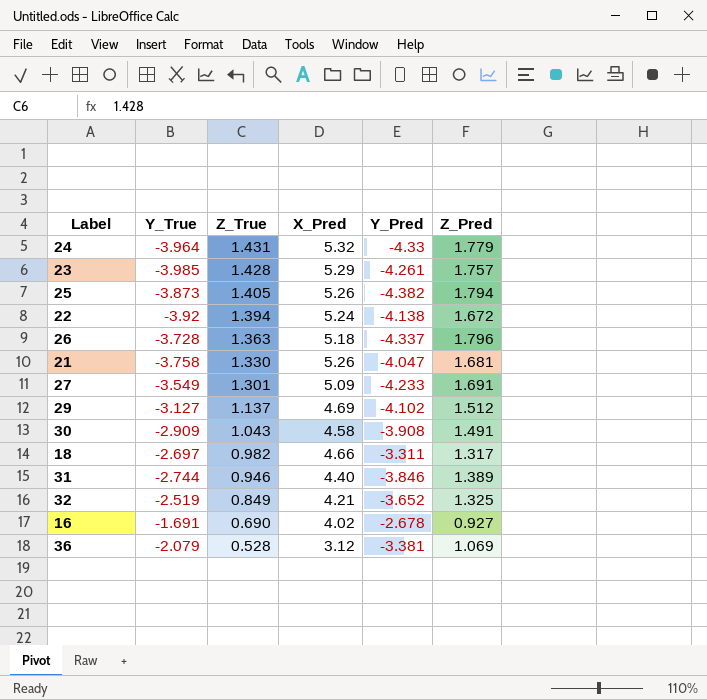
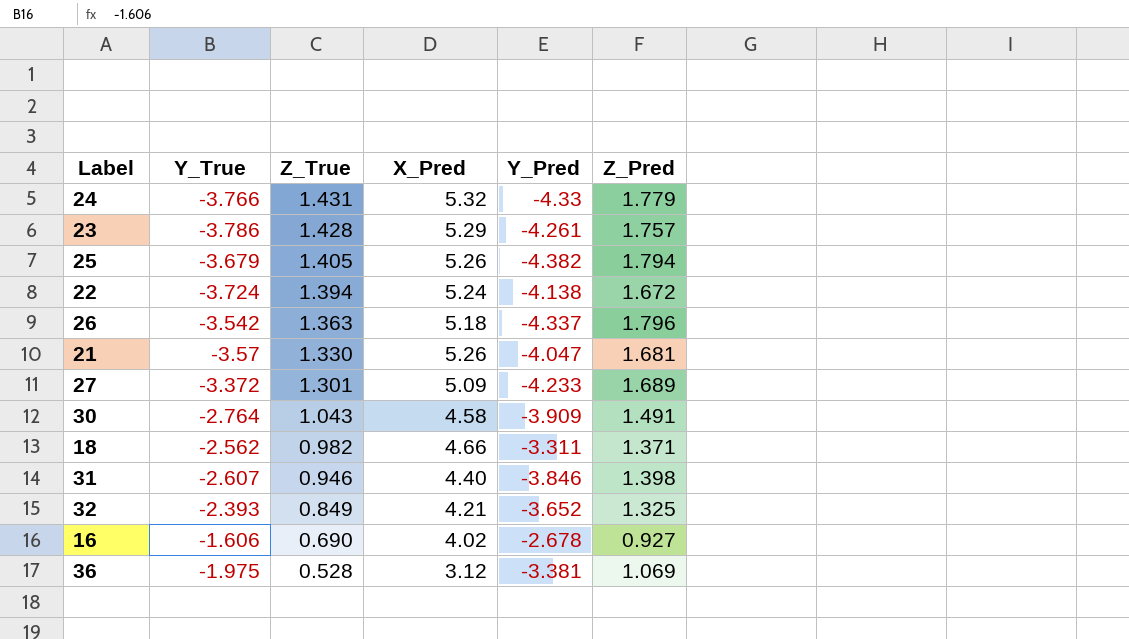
row 29: -3.127 | 1.137 | 4.69 | -4.102 | 1.512 -> none
24 | Y_True: -3.964 -> -3.766
23 | Y_True: -3.985 -> -3.786
25 | Y_True: -3.873 -> -3.679
22 | Y_True: -3.92 -> -3.724
26 | Y_True: -3.728 -> -3.542
21 | Y_True: -3.758 -> -3.57
27 | Y_True: -3.549 -> -3.372
27 | Z_Pred: 1.691 -> 1.689
30 | Y_True: -2.909 -> -2.764
30 | Y_Pred: -3.908 -> -3.909
18 | Y_True: -2.697 -> -2.562
18 | Z_Pred: 1.317 -> 1.371
31 | Y_True: -2.744 -> -2.607
31 | Z_Pred: 1.389 -> 1.398
32 | Y_True: -2.519 -> -2.393
16 | Y_True: -1.691 -> -1.606
36 | Y_True: -2.079 -> -1.975

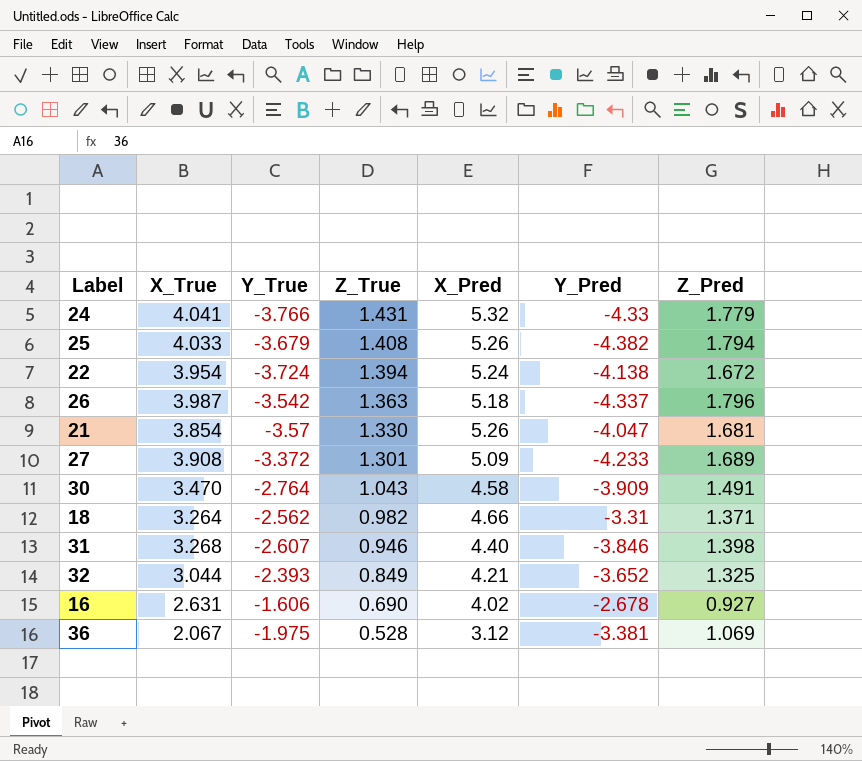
column X_True | position: none -> 2
row 23: -3.786 | 1.428 | 5.29 | -4.261 | 1.757 -> none
25 | Z_True: 1.405 -> 1.408
18 | Y_Pred: -3.311 -> -3.31

